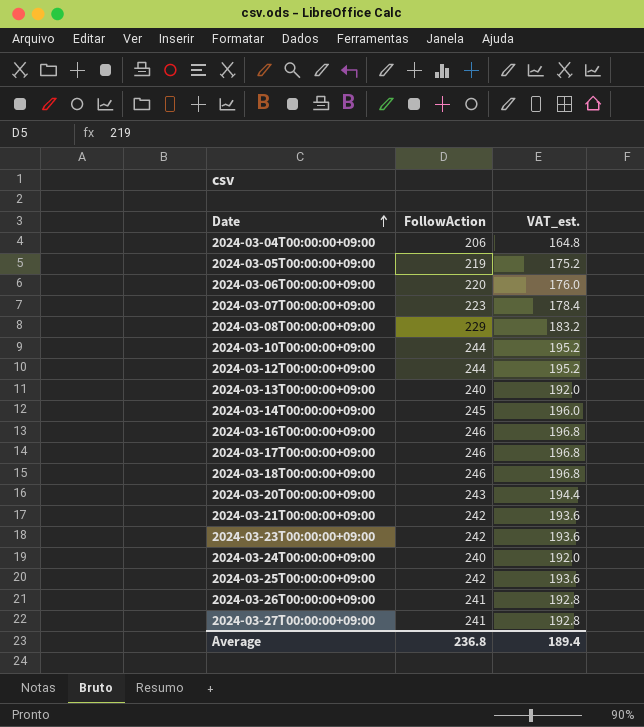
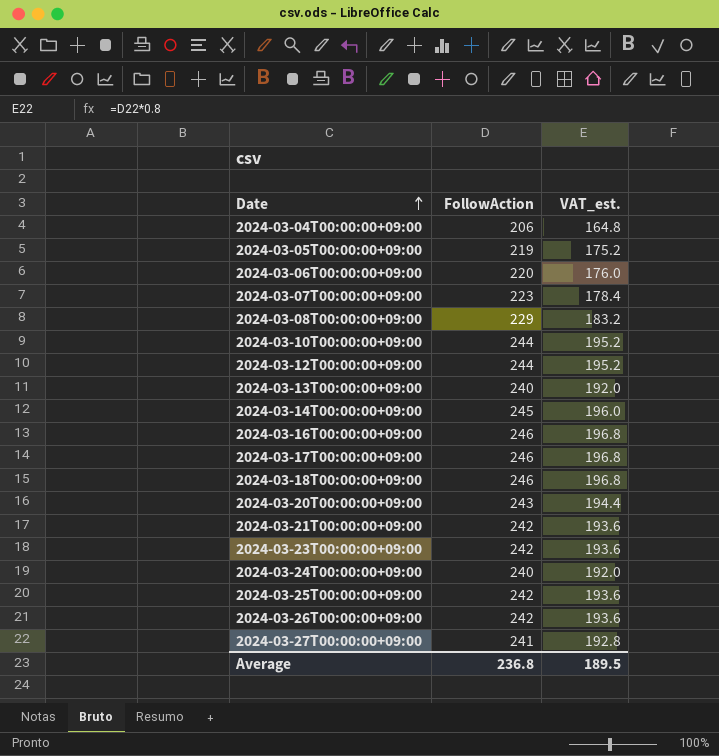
2024-03-26T00:00:00+09:00 | FollowAction: 241 -> 242
2024-03-26T00:00:00+09:00 | VAT_est.: 192.8 -> 193.6
Average | VAT_est.: 189.4 -> 189.5

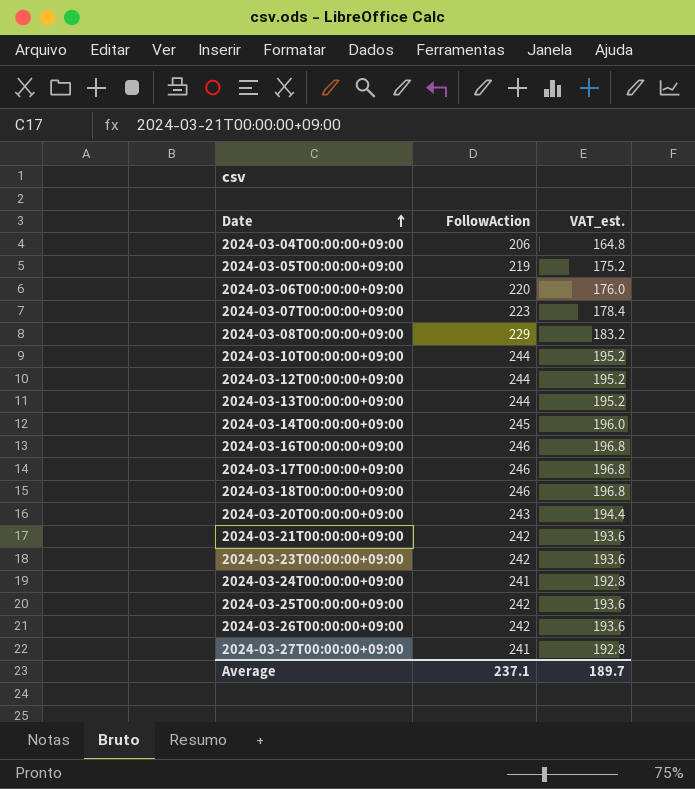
2024-03-13T00:00:00+09:00 | FollowAction: 240 -> 244
2024-03-13T00:00:00+09:00 | VAT_est.: 192.0 -> 195.2
2024-03-24T00:00:00+09:00 | FollowAction: 240 -> 241
2024-03-24T00:00:00+09:00 | VAT_est.: 192.0 -> 192.8
Average | FollowAction: 236.8 -> 237.1
Average | VAT_est.: 189.5 -> 189.7

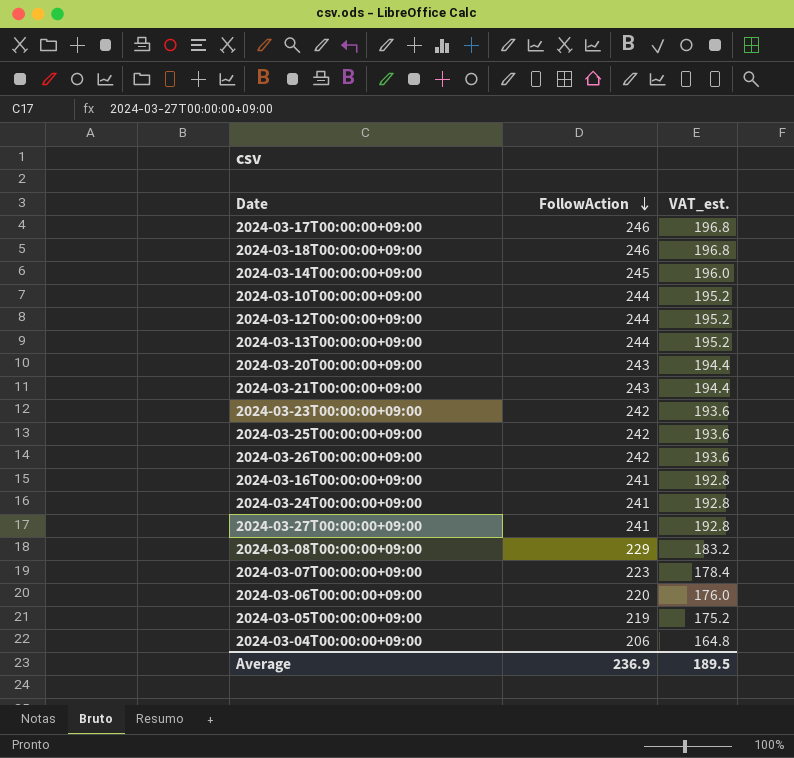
row order: Date ascending -> FollowAction descending
2024-03-21T00:00:00+09:00 | FollowAction: 242 -> 243
2024-03-21T00:00:00+09:00 | VAT_est.: 193.6 -> 194.4
2024-03-16T00:00:00+09:00 | FollowAction: 246 -> 241
2024-03-16T00:00:00+09:00 | VAT_est.: 196.8 -> 192.8
Average | FollowAction: 237.1 -> 236.9
Average | VAT_est.: 189.7 -> 189.5

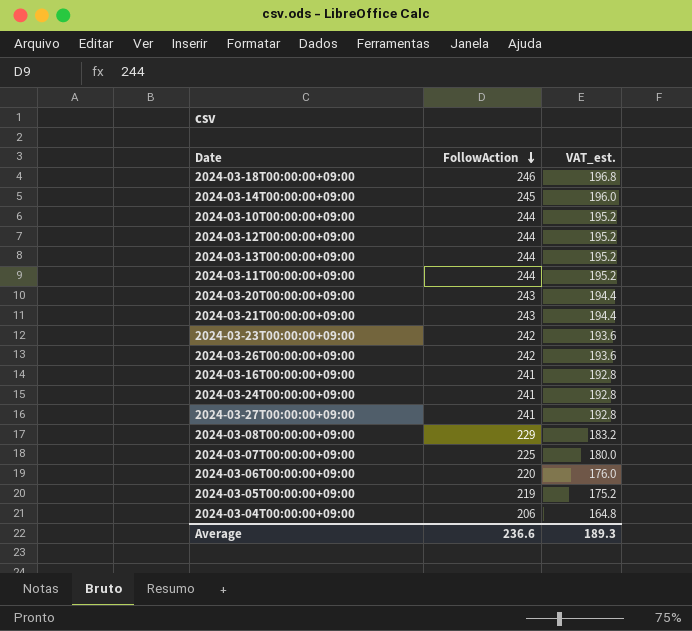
row 2024-03-17T00:00:00+09:00: 246 | 196.8 -> none
row 2024-03-25T00:00:00+09:00: 242 | 193.6 -> none
row 2024-03-11T00:00:00+09:00: none -> 244 | 195.2
2024-03-07T00:00:00+09:00 | FollowAction: 223 -> 225
2024-03-07T00:00:00+09:00 | VAT_est.: 178.4 -> 180.0
Average | FollowAction: 236.9 -> 236.6
Average | VAT_est.: 189.5 -> 189.3

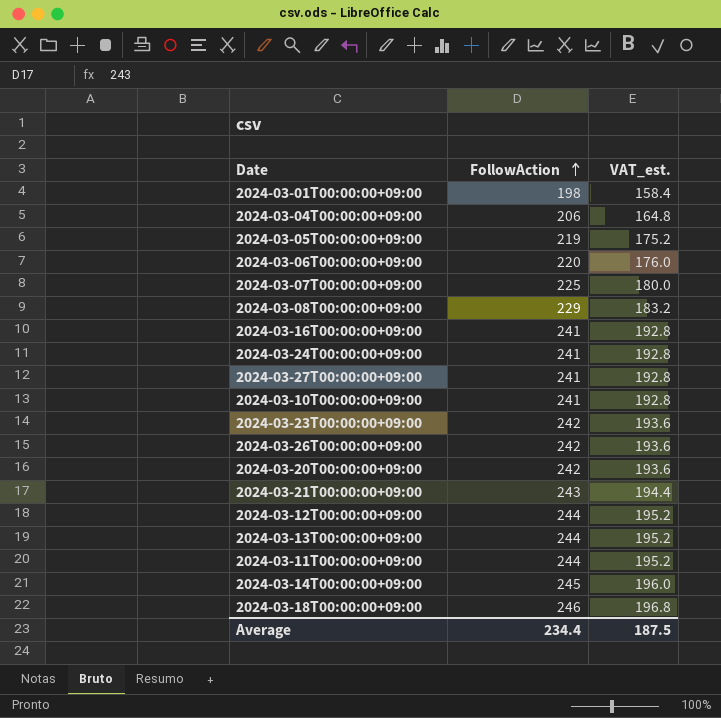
row order: FollowAction descending -> FollowAction ascending
row 2024-03-01T00:00:00+09:00: none -> 198 | 158.4
2024-03-10T00:00:00+09:00 | FollowAction: 244 -> 241
2024-03-10T00:00:00+09:00 | VAT_est.: 195.2 -> 192.8
2024-03-20T00:00:00+09:00 | FollowAction: 243 -> 242
2024-03-20T00:00:00+09:00 | VAT_est.: 194.4 -> 193.6
Average | FollowAction: 236.6 -> 234.4
Average | VAT_est.: 189.3 -> 187.5

